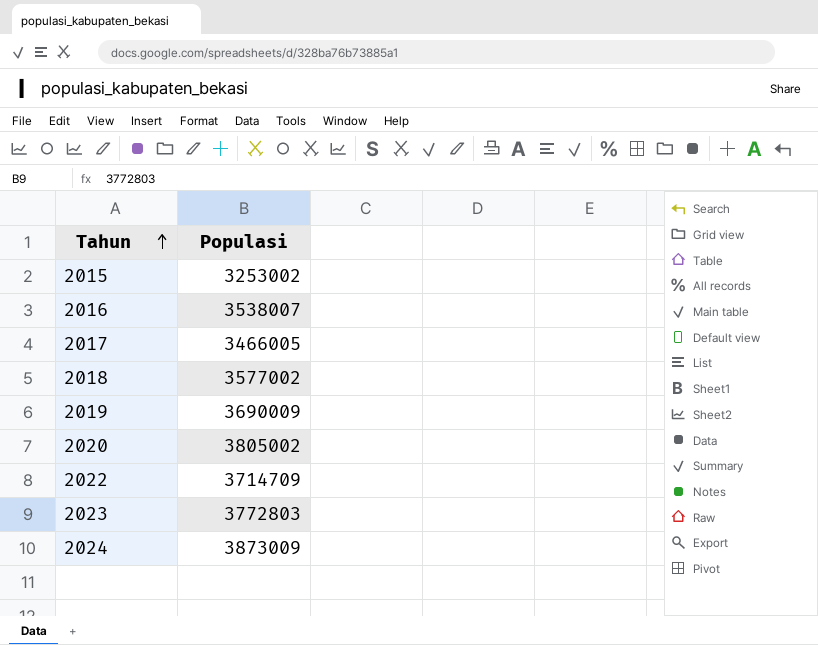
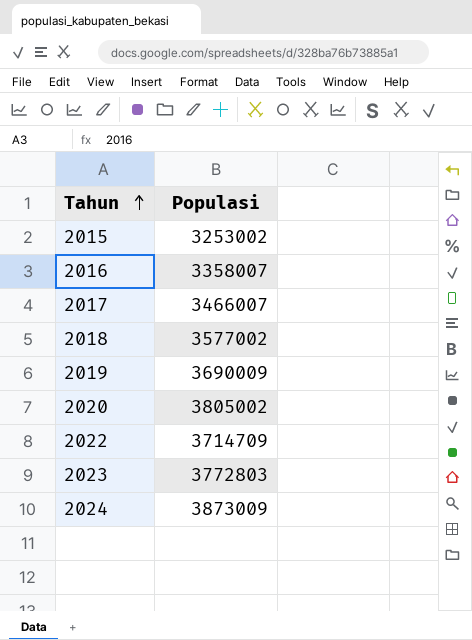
2016 | Populasi: 3538007 -> 3358007
2017 | Populasi: 3466005 -> 3466007

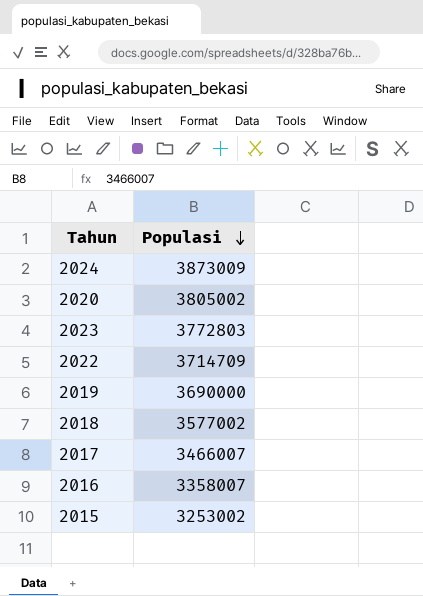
row order: Tahun ascending -> Populasi descending
2019 | Populasi: 3690009 -> 3690000

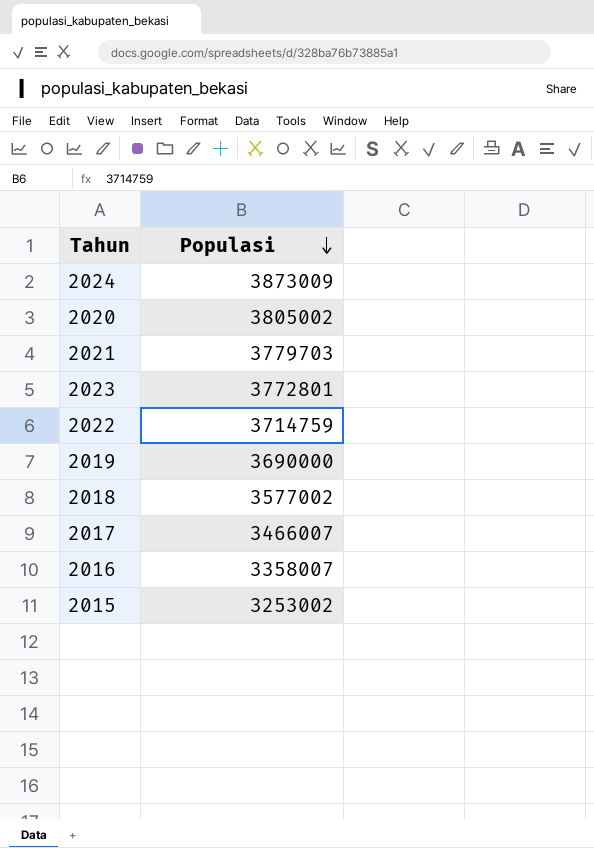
row 2021: none -> 3779703
2023 | Populasi: 3772803 -> 3772801
2022 | Populasi: 3714709 -> 3714759

